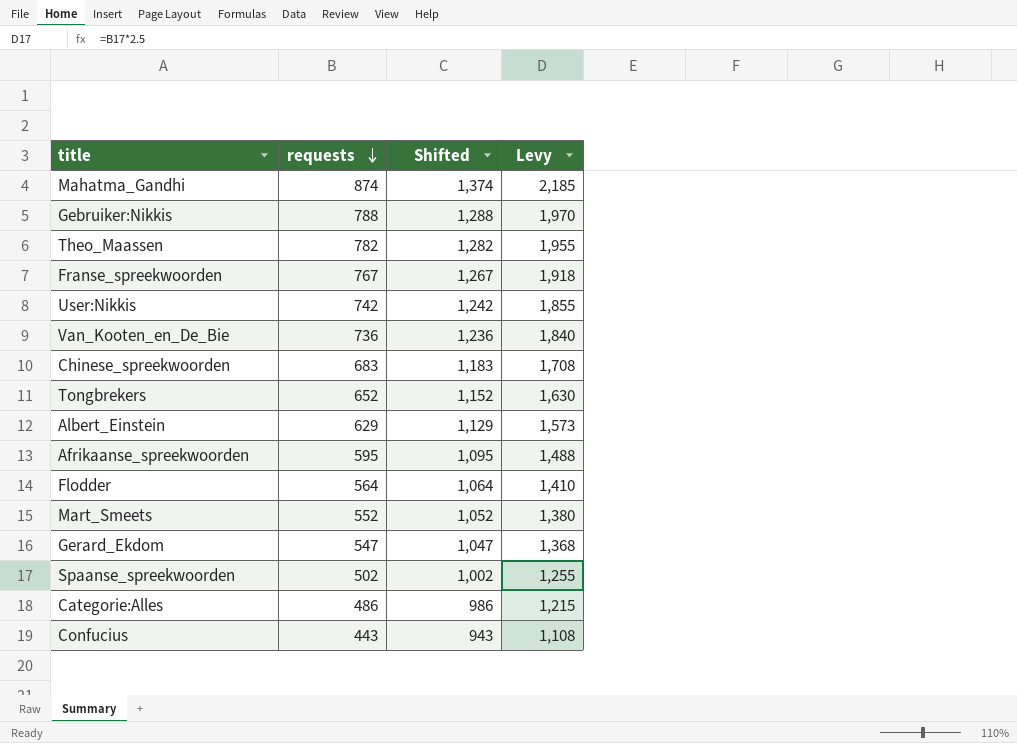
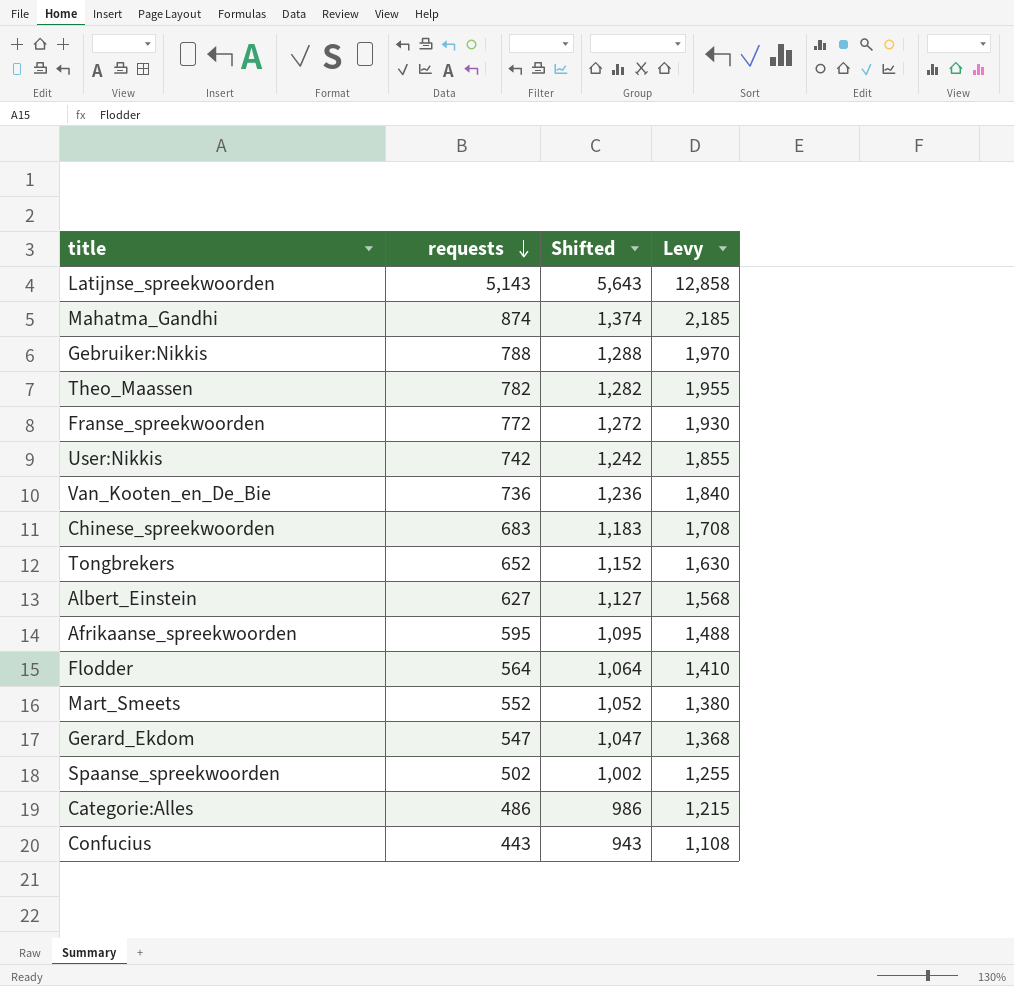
row Latijnse_spreekwoorden: none -> 5,143 | 5,643 | 12,858
Franse_spreekwoorden | requests: 767 -> 772
Franse_spreekwoorden | Shifted: 1,267 -> 1,272
Franse_spreekwoorden | Levy: 1,918 -> 1,930
Albert_Einstein | requests: 629 -> 627
Albert_Einstein | Shifted: 1,129 -> 1,127
Albert_Einstein | Levy: 1,573 -> 1,568

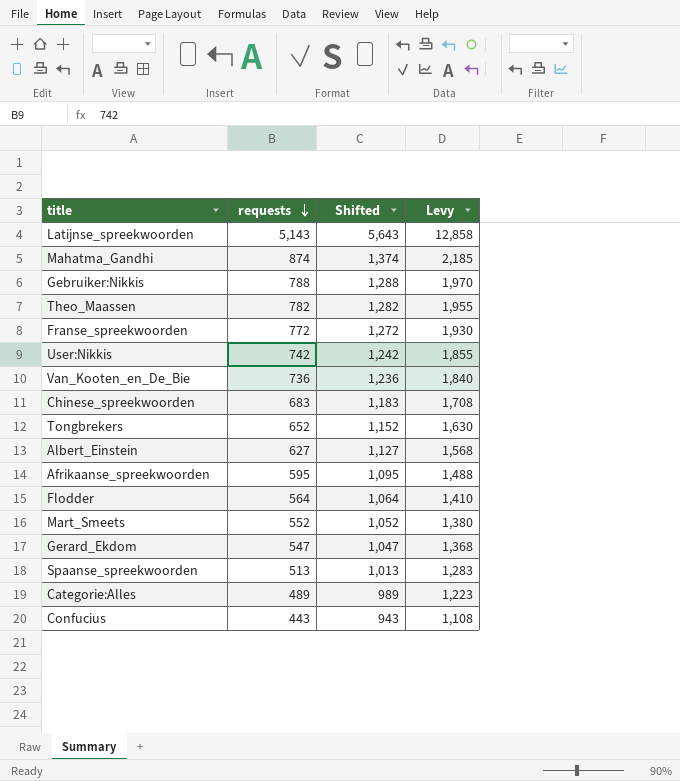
Spaanse_spreekwoorden | requests: 502 -> 513
Spaanse_spreekwoorden | Shifted: 1,002 -> 1,013
Spaanse_spreekwoorden | Levy: 1,255 -> 1,283
Categorie:Alles | requests: 486 -> 489
Categorie:Alles | Shifted: 986 -> 989
Categorie:Alles | Levy: 1,215 -> 1,223

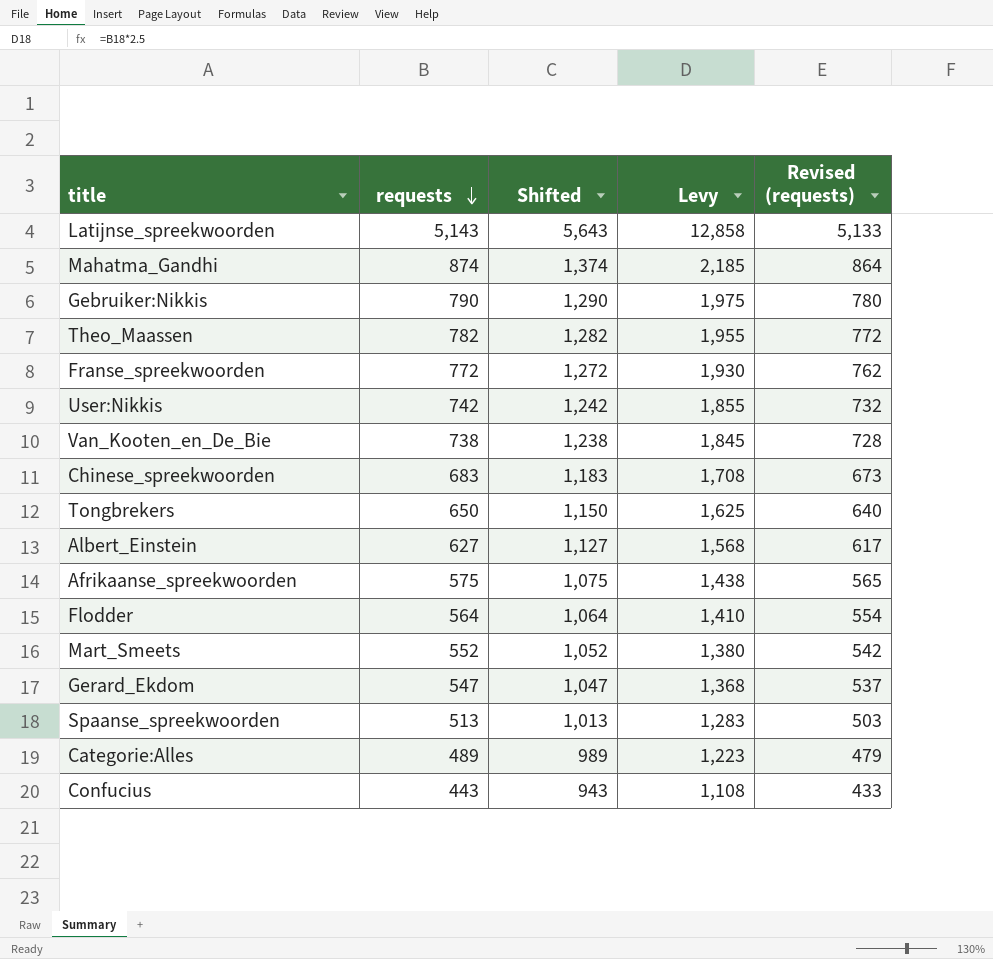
column Revised (requests) | formula: none -> [requests] - 10
Gebruiker:Nikkis | requests: 788 -> 790
Gebruiker:Nikkis | Shifted: 1,288 -> 1,290
Gebruiker:Nikkis | Levy: 1,970 -> 1,975
Van_Kooten_en_De_Bie | requests: 736 -> 738
Van_Kooten_en_De_Bie | Shifted: 1,236 -> 1,238
Van_Kooten_en_De_Bie | Levy: 1,840 -> 1,845
Tongbrekers | requests: 652 -> 650
Tongbrekers | Shifted: 1,152 -> 1,150
Tongbrekers | Levy: 1,630 -> 1,625
Afrikaanse_spreekwoorden | requests: 595 -> 575
Afrikaanse_spreekwoorden | Shifted: 1,095 -> 1,075
Afrikaanse_spreekwoorden | Levy: 1,488 -> 1,438

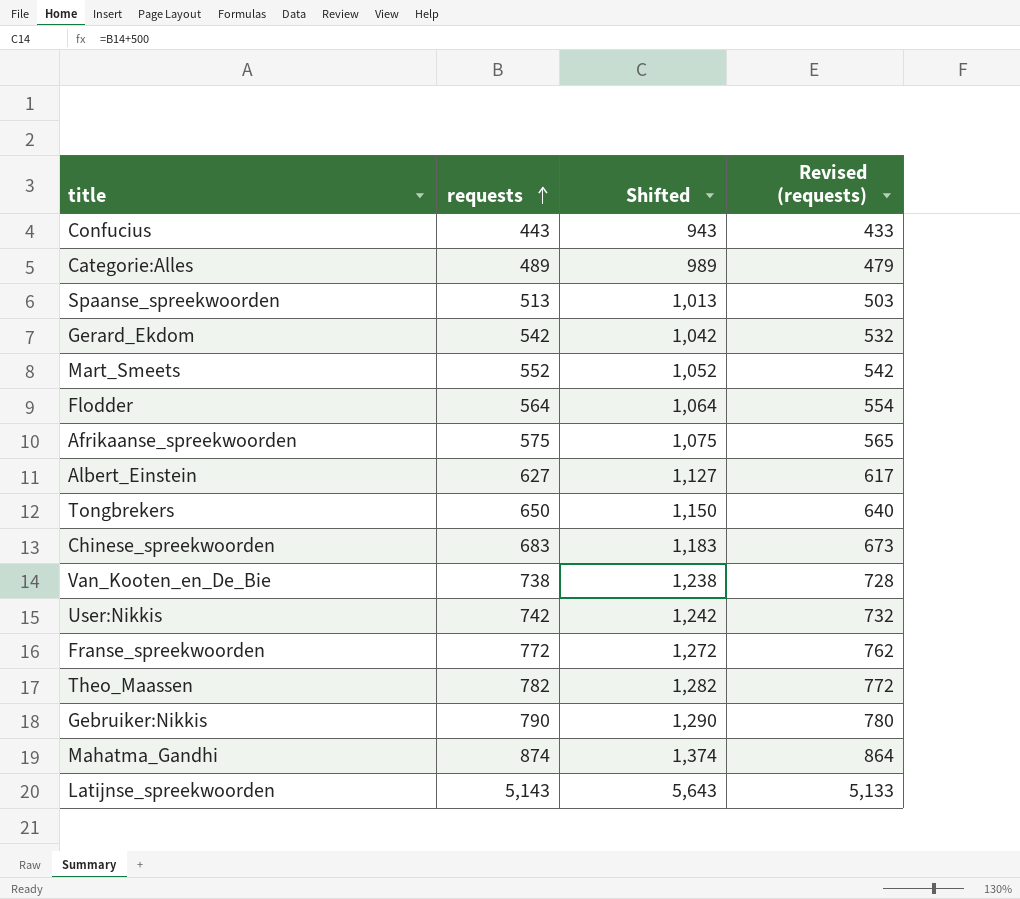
row order: requests descending -> requests ascending
column Levy | formula: [requests] * 2.5 -> none
Gerard_Ekdom | requests: 547 -> 542
Gerard_Ekdom | Shifted: 1,047 -> 1,042
Gerard_Ekdom | Revised (requests): 537 -> 532

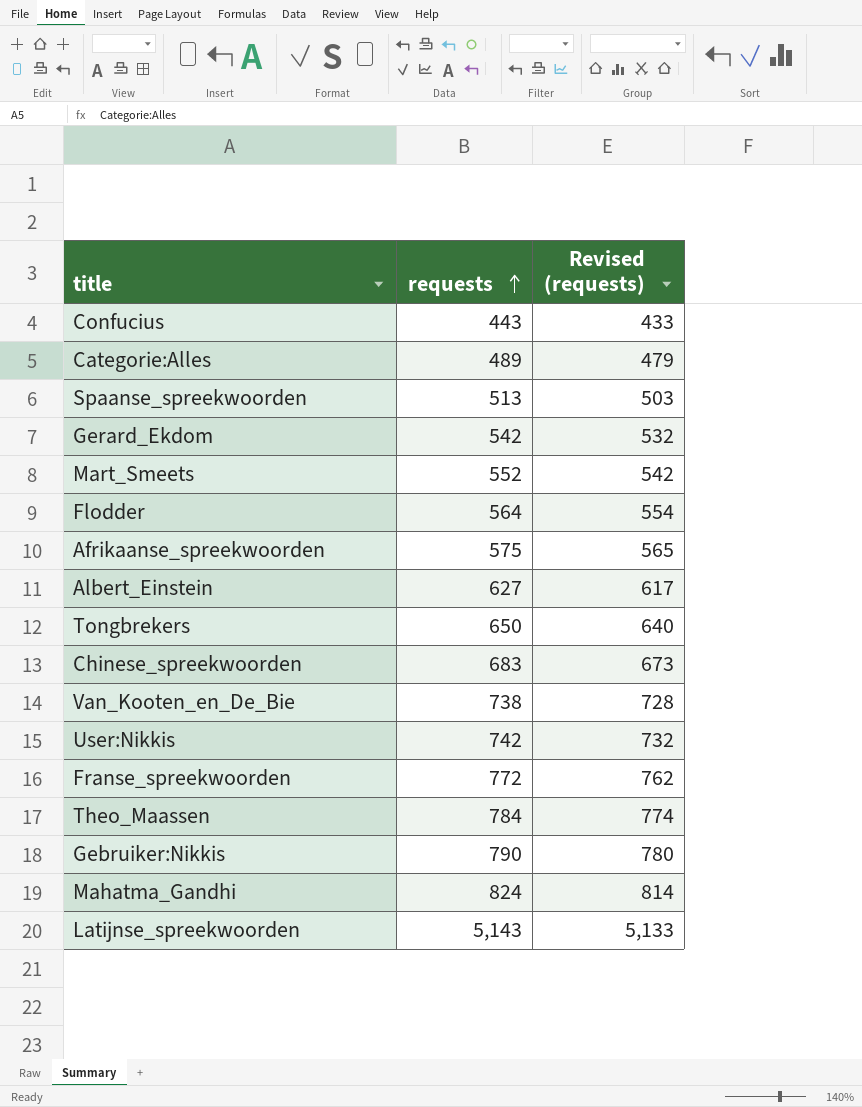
column Shifted | formula: [requests] + 500 -> none
Theo_Maassen | requests: 782 -> 784
Theo_Maassen | Revised (requests): 772 -> 774
Mahatma_Gandhi | requests: 874 -> 824
Mahatma_Gandhi | Revised (requests): 864 -> 814

